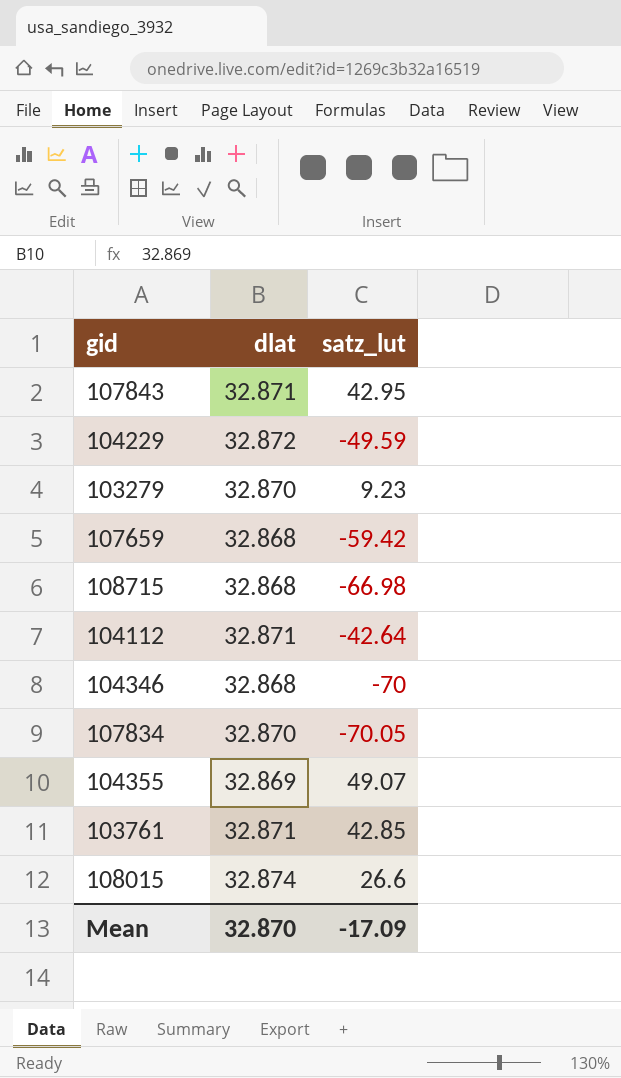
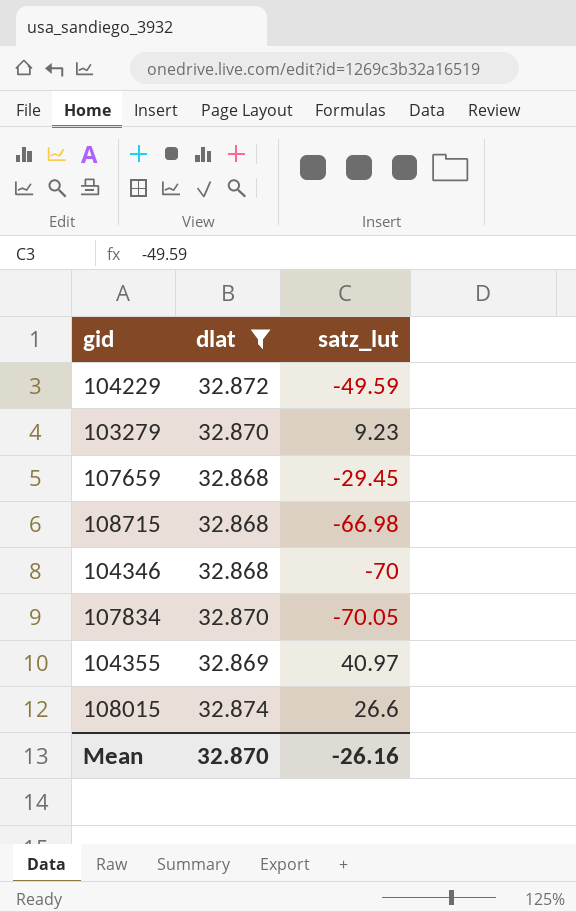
filter: none -> dlat != 32.871
107659 | satz_lut: -59.42 -> -29.45
104355 | satz_lut: 49.07 -> 40.97
Mean | satz_lut: -17.09 -> -26.16

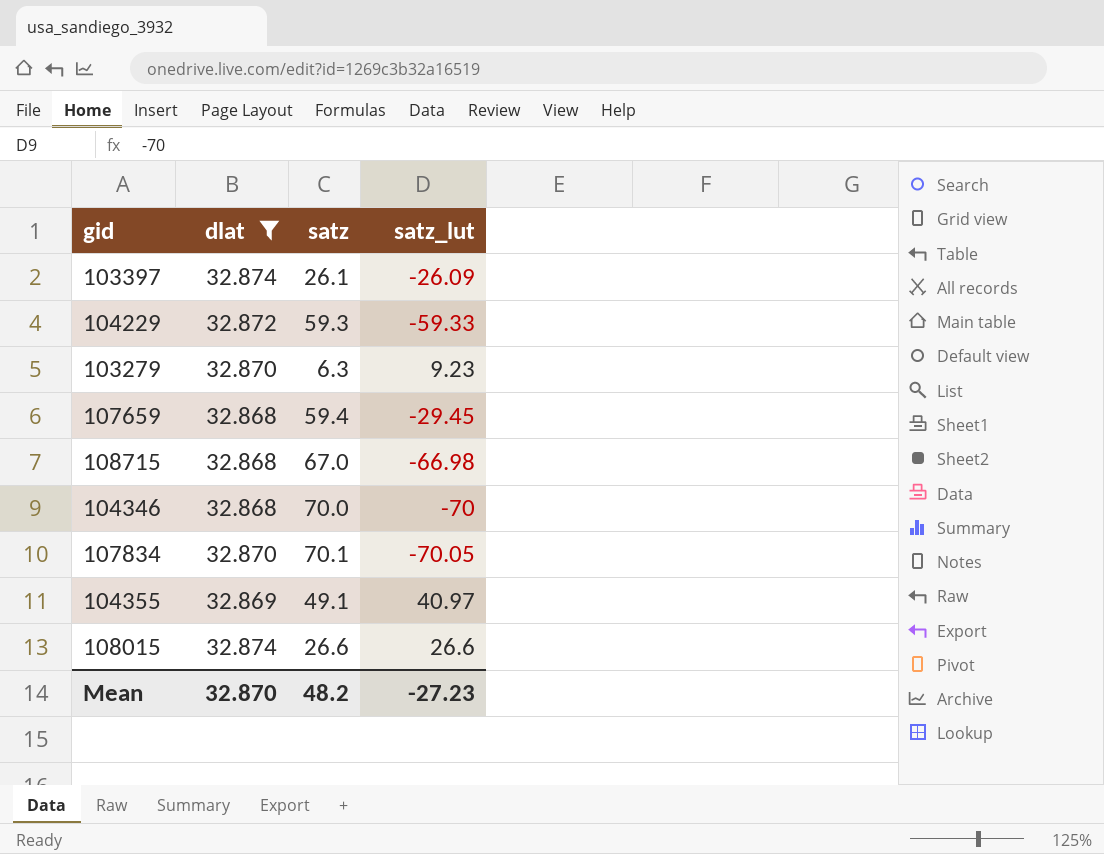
column satz | position: none -> 3
row 103397: none -> 32.874 | 26.1 | -26.09
104229 | satz_lut: -49.59 -> -59.33
Mean | satz_lut: -26.16 -> -27.23

